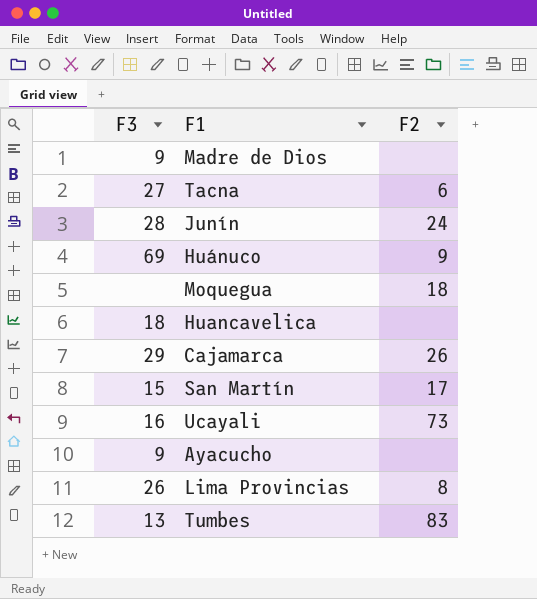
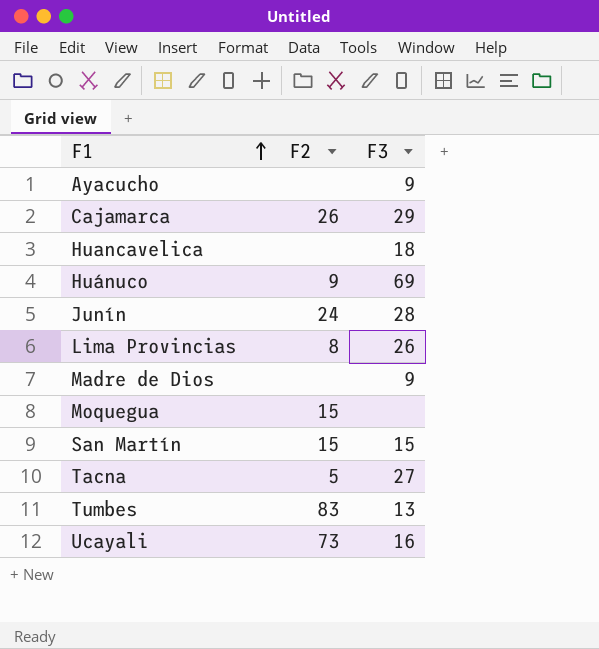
row order: none -> F1 ascending
column F3 | position: 1 -> 3
Moquegua | F2: 18 -> 15
San Martín | F2: 17 -> 15
Tacna | F2: 6 -> 5

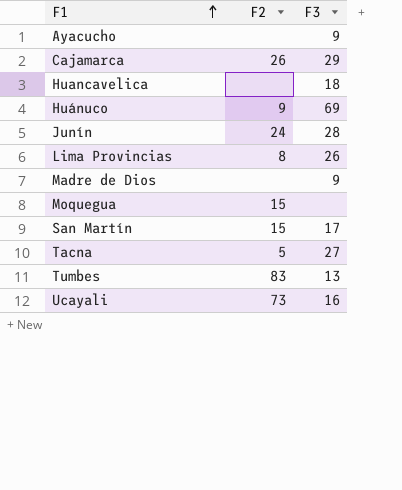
San Martín | F3: 15 -> 17

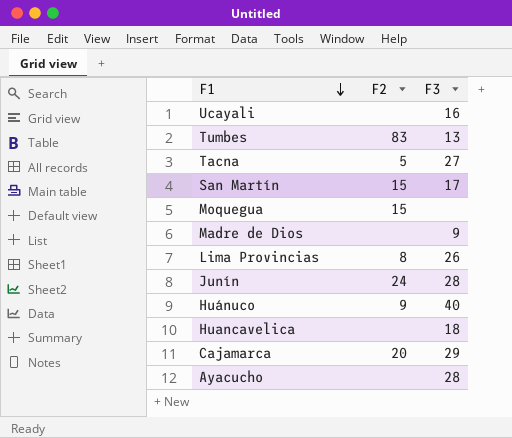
row order: F1 ascending -> F1 descending
Ucayali | F2: 73 -> none
Huánuco | F3: 69 -> 40
Cajamarca | F2: 26 -> 20
Ayacucho | F3: 9 -> 28

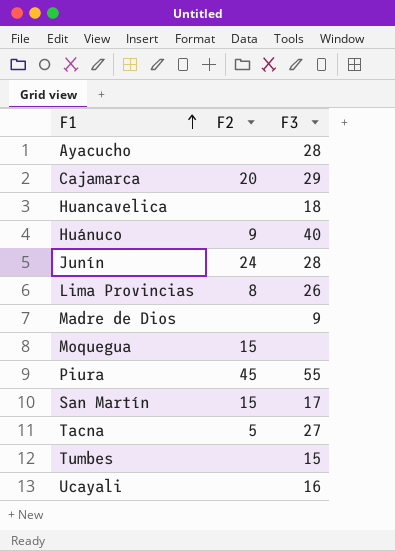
row order: F1 descending -> F1 ascending
row Piura: none -> 45 | 55
Tumbes | F2: 83 -> none
Tumbes | F3: 13 -> 15

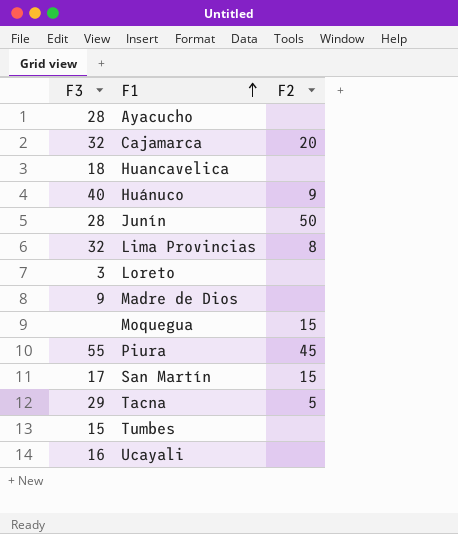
column F3 | position: 3 -> 1
Cajamarca | F3: 29 -> 32
Junín | F2: 24 -> 50
Lima Provincias | F3: 26 -> 32
row Loreto: none -> 3 | none
Tacna | F3: 27 -> 29

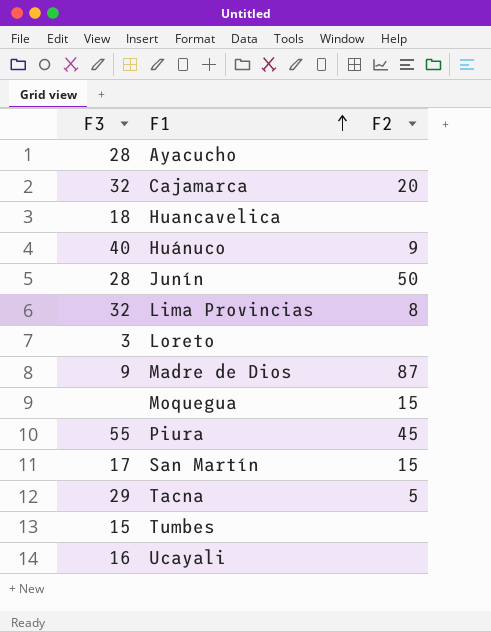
Madre de Dios | F2: none -> 87

